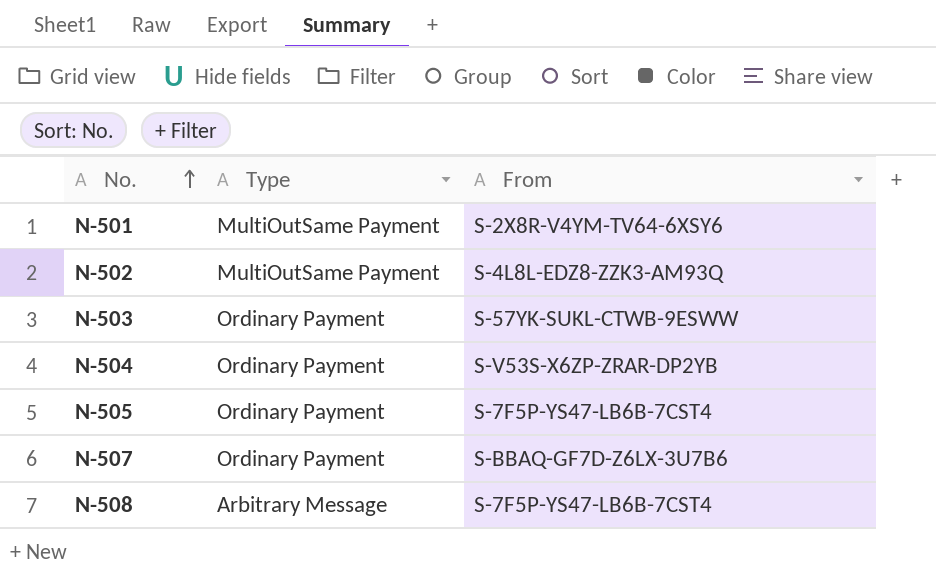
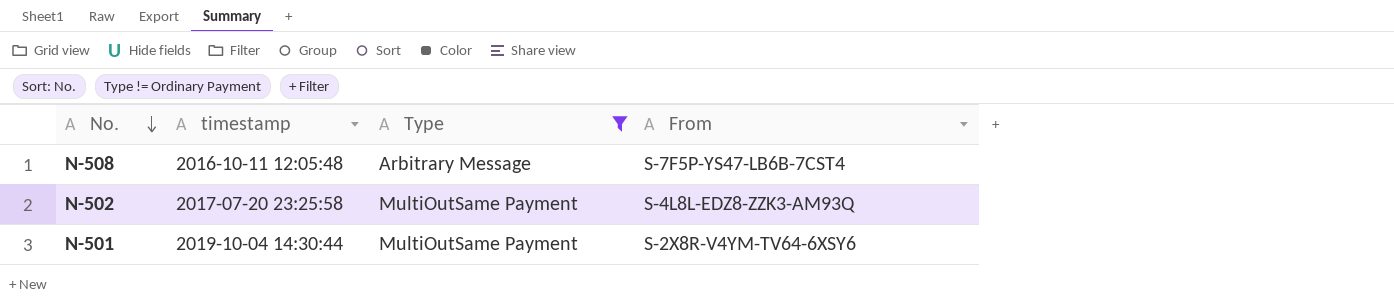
filter: none -> Type != Ordinary Payment
row order: No. ascending -> No. descending
column timestamp | position: none -> 2

